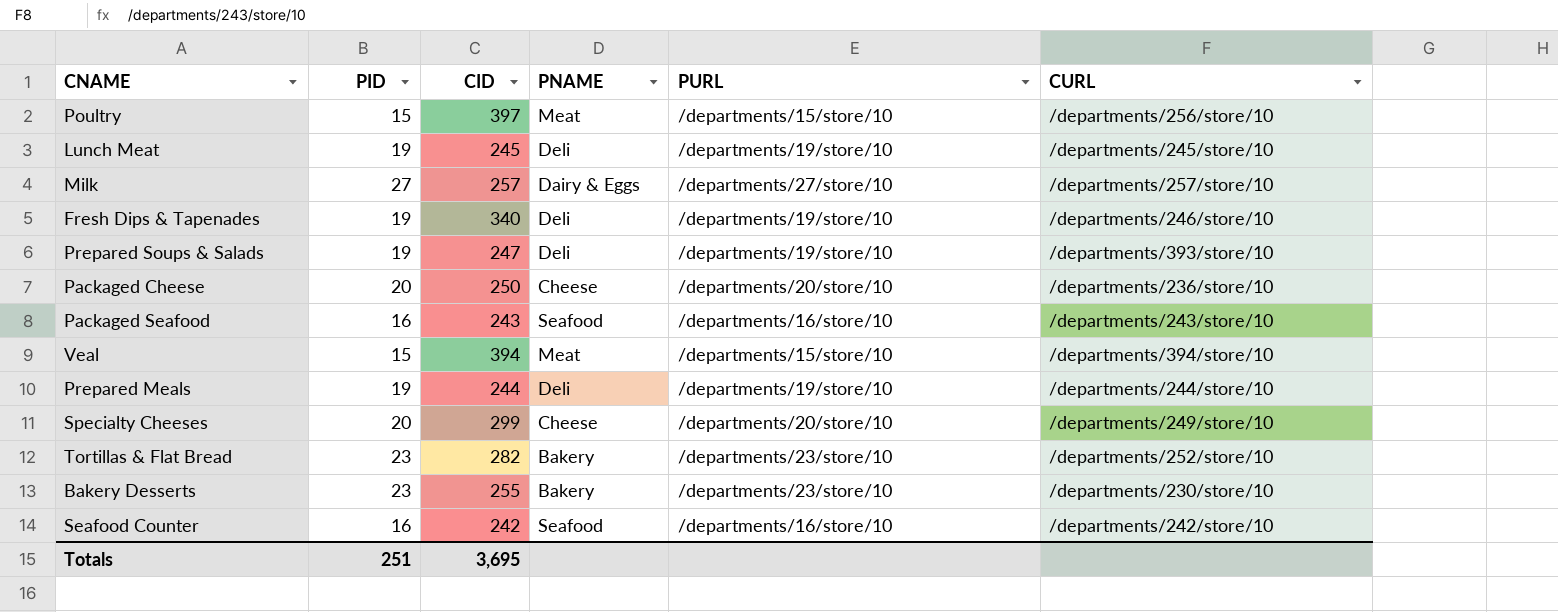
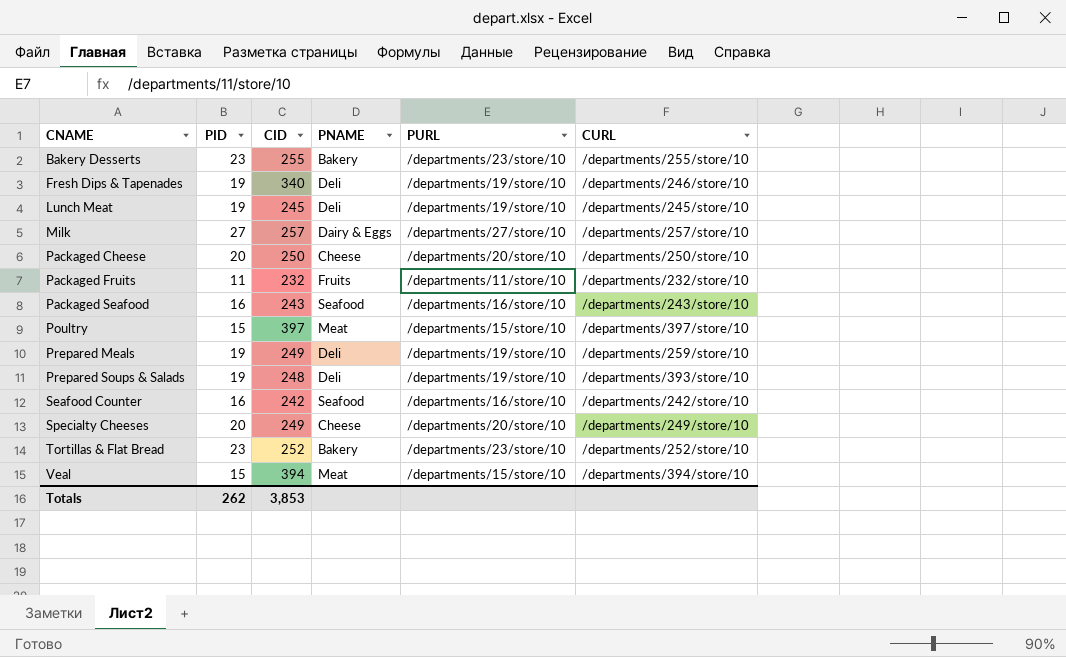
row order: none -> CNAME ascending
Bakery Desserts | CURL: /departments/230/store/10 -> /departments/255/store/10
Packaged Cheese | CURL: /departments/236/store/10 -> /departments/250/store/10
row Packaged Fruits: none -> 11 | 232 | Fruits | /departments/11/store/10 | /departments/232/store/10
Poultry | CURL: /departments/256/store/10 -> /departments/397/store/10
Prepared Meals | CID: 244 -> 249
Prepared Meals | CURL: /departments/244/store/10 -> /departments/259/store/10
Prepared Soups & Salads | CID: 247 -> 248
Specialty Cheeses | CID: 299 -> 249
Tortillas & Flat Bread | CID: 282 -> 252
Totals | PID: 251 -> 262
Totals | CID: 3,695 -> 3,853

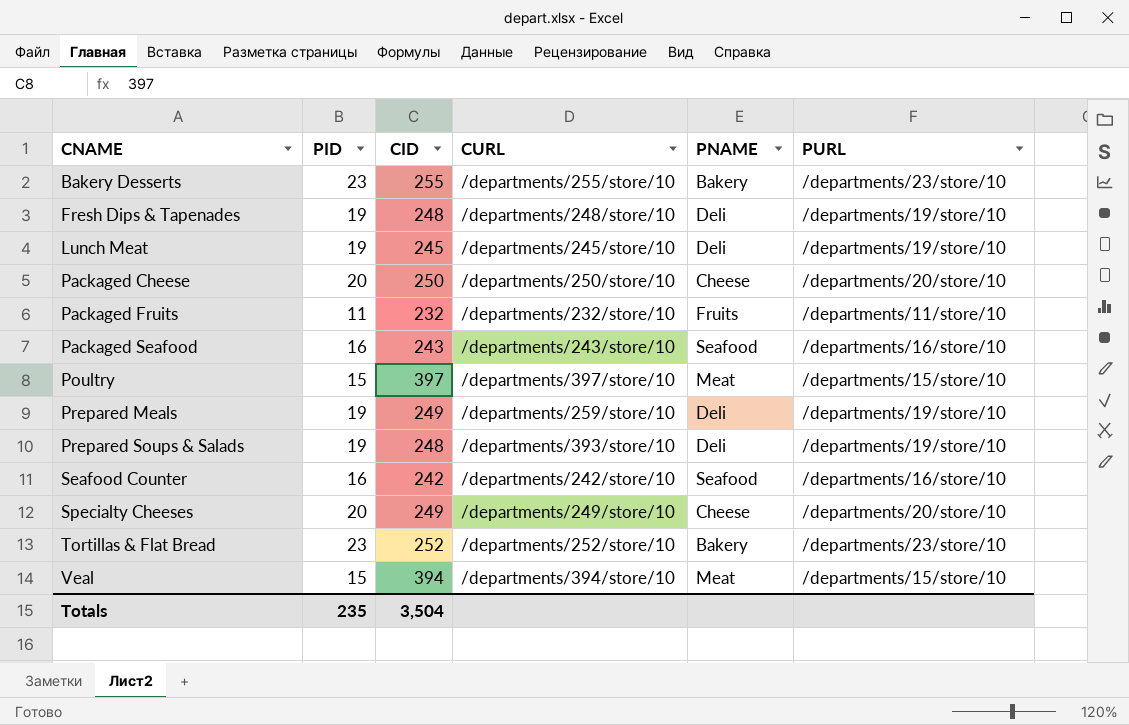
column CURL | position: 6 -> 4
row Milk: 27 | 257 | Dairy & Eggs | /departments/27/store/10 | /departments/257/store/10 -> none
Fresh Dips & Tapenades | CID: 340 -> 248
Fresh Dips & Tapenades | CURL: /departments/246/store/10 -> /departments/248/store/10
Totals | PID: 262 -> 235
Totals | CID: 3,853 -> 3,504

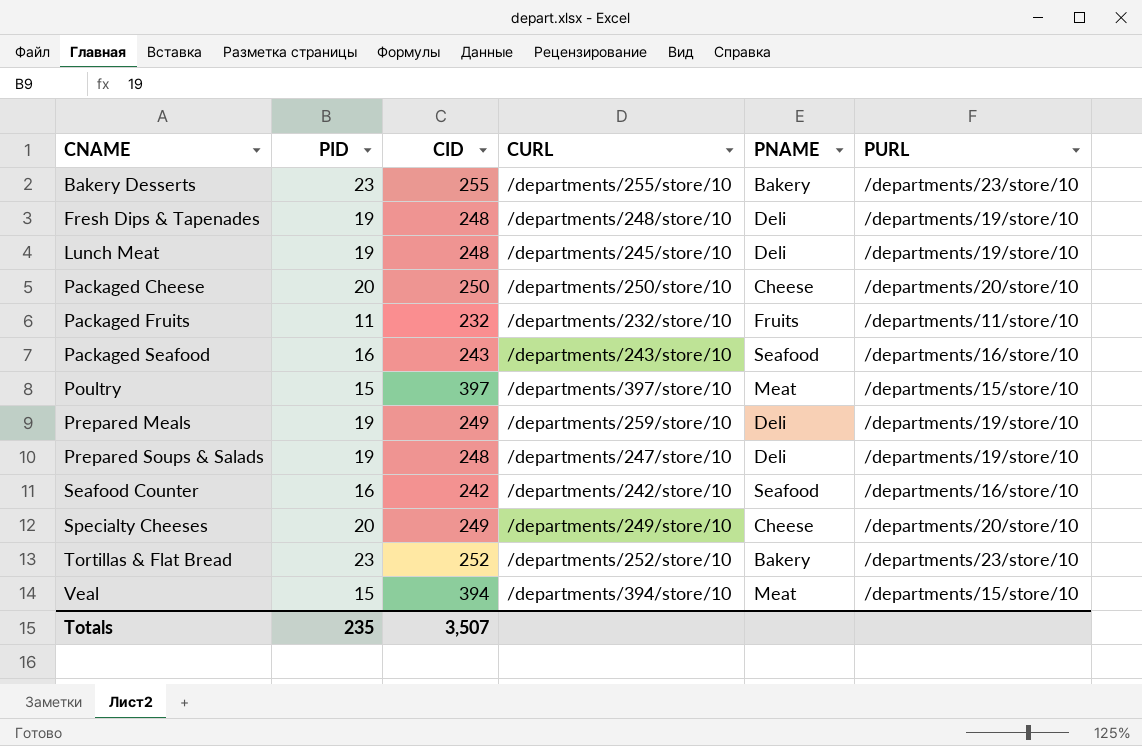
Lunch Meat | CID: 245 -> 248
Prepared Soups & Salads | CURL: /departments/393/store/10 -> /departments/247/store/10
Totals | CID: 3,504 -> 3,507

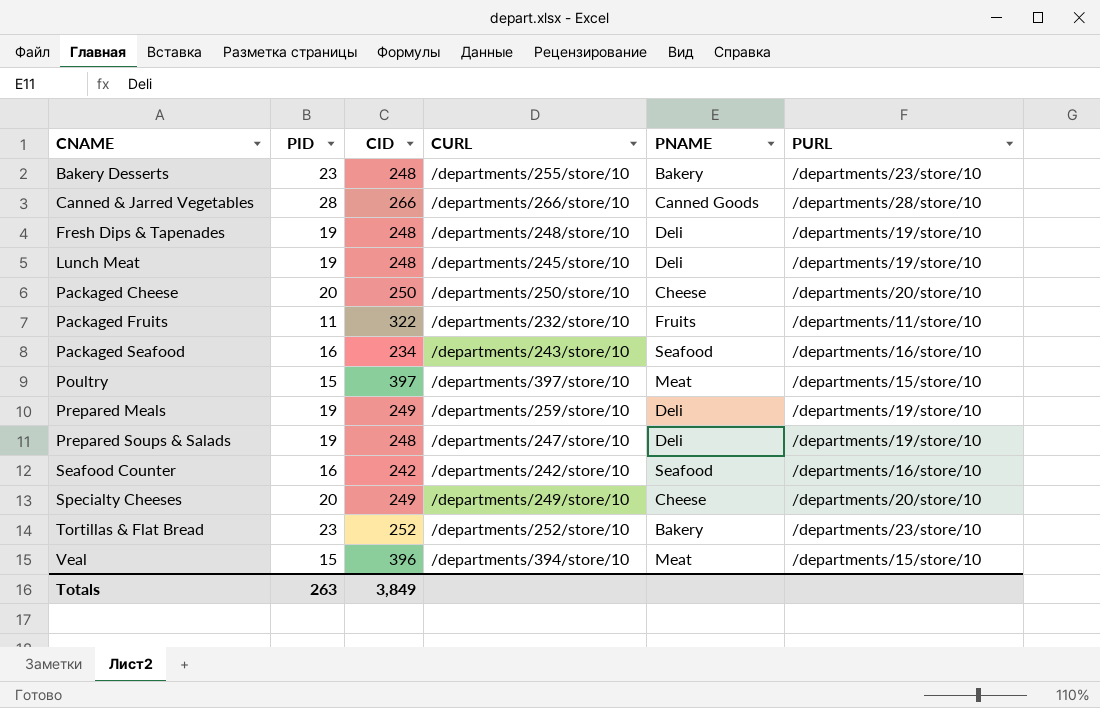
Bakery Desserts | CID: 255 -> 248
row Canned & Jarred Vegetables: none -> 28 | 266 | /departments/266/store/10 | Canned Goods | /departments/28/store/10
Packaged Fruits | CID: 232 -> 322
Packaged Seafood | CID: 243 -> 234
Veal | CID: 394 -> 396
Totals | PID: 235 -> 263
Totals | CID: 3,507 -> 3,849

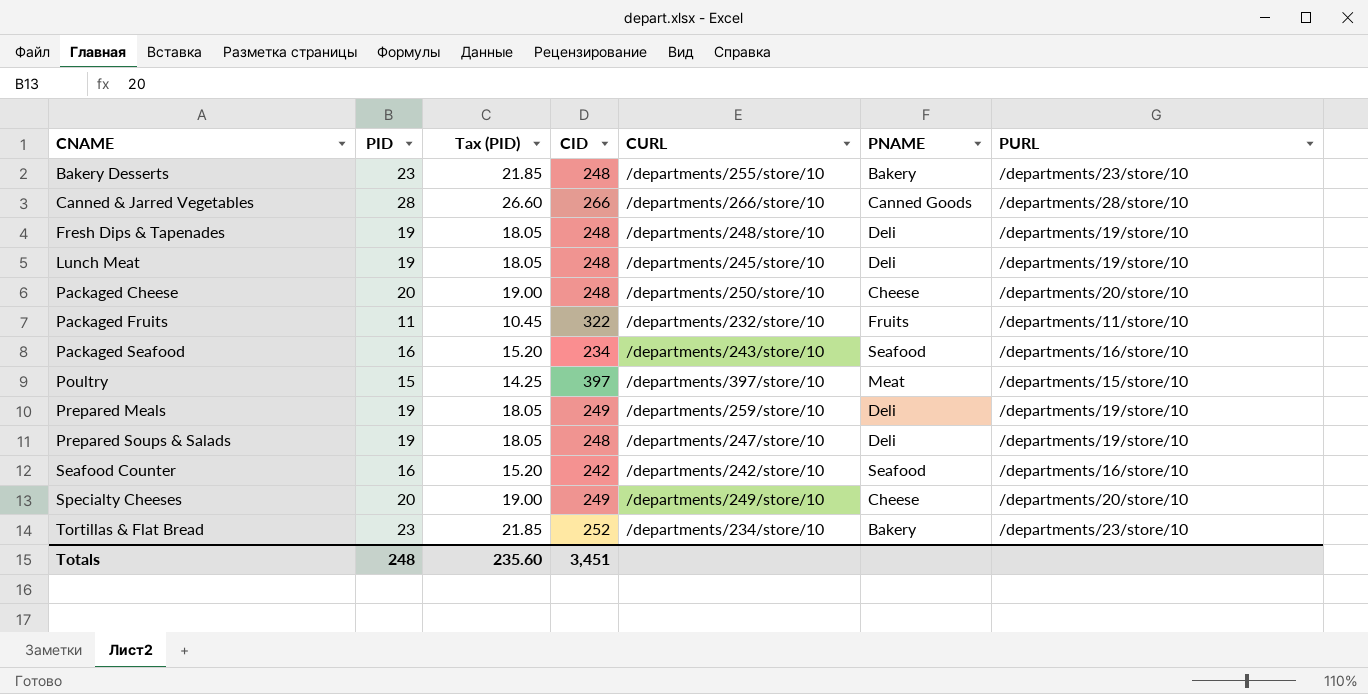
column Tax (PID) | formula: none -> [PID] * 0.95
row Veal: 15 | 396 | /departments/394/store/10 | Meat | /departments/15/store/10 -> none
Packaged Cheese | CID: 250 -> 248
Tortillas & Flat Bread | CURL: /departments/252/store/10 -> /departments/234/store/10
Totals | PID: 263 -> 248
Totals | CID: 3,849 -> 3,451

